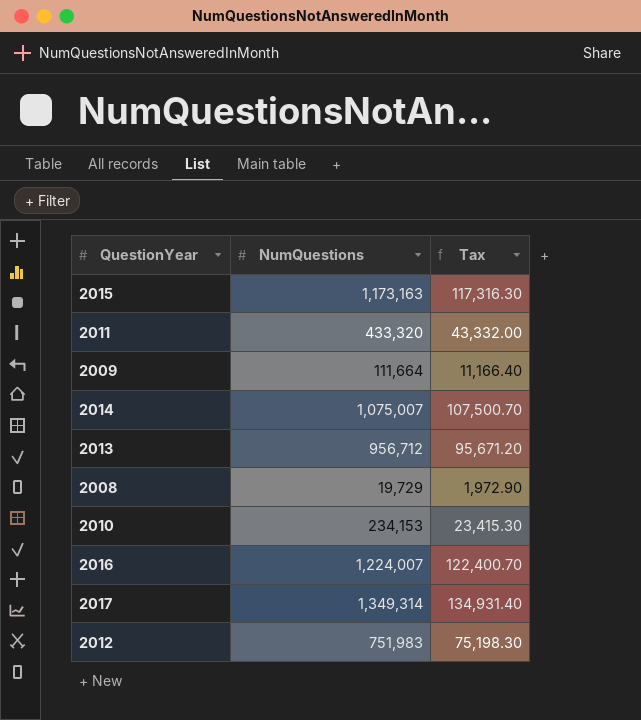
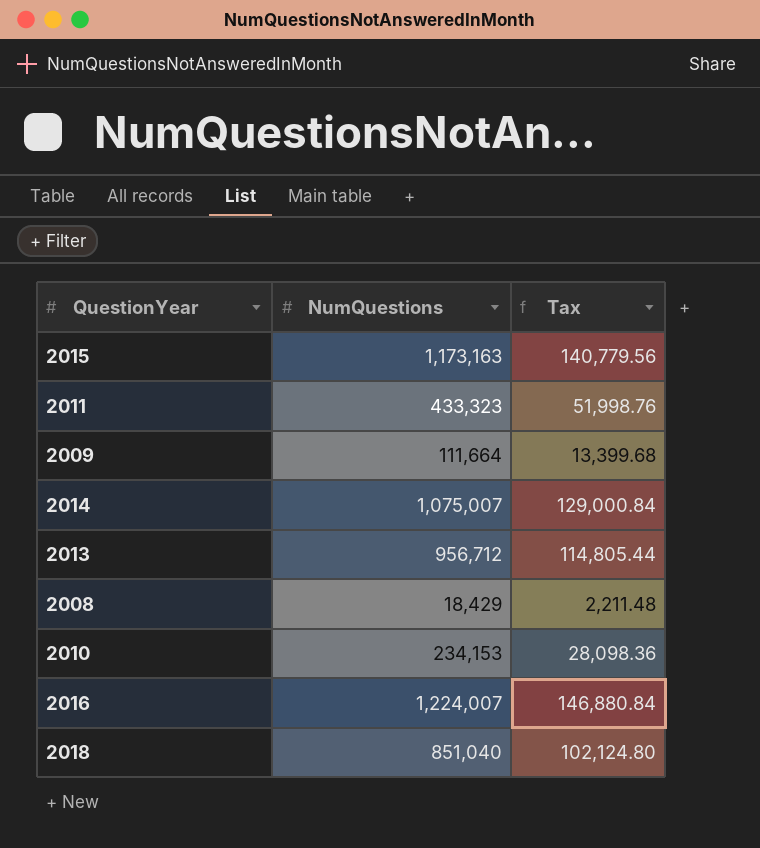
column Tax | formula: [NumQuestions] * 0.1 -> [NumQuestions] * 0.12
row 2017: 1,349,314 | 134,931.40 -> none
row 2012: 751,983 | 75,198.30 -> none
2011 | NumQuestions: 433,320 -> 433,323
2008 | NumQuestions: 19,729 -> 18,429
row 2018: none -> 851,040 | 102,124.80

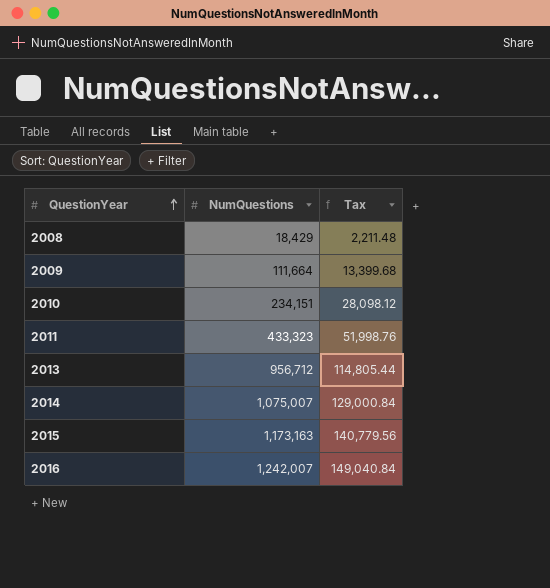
row order: none -> QuestionYear ascending
row 2018: 851,040 | 102,124.80 -> none
2010 | NumQuestions: 234,153 -> 234,151
2010 | Tax: 28,098.36 -> 28,098.12
2016 | NumQuestions: 1,224,007 -> 1,242,007
2016 | Tax: 146,880.84 -> 149,040.84

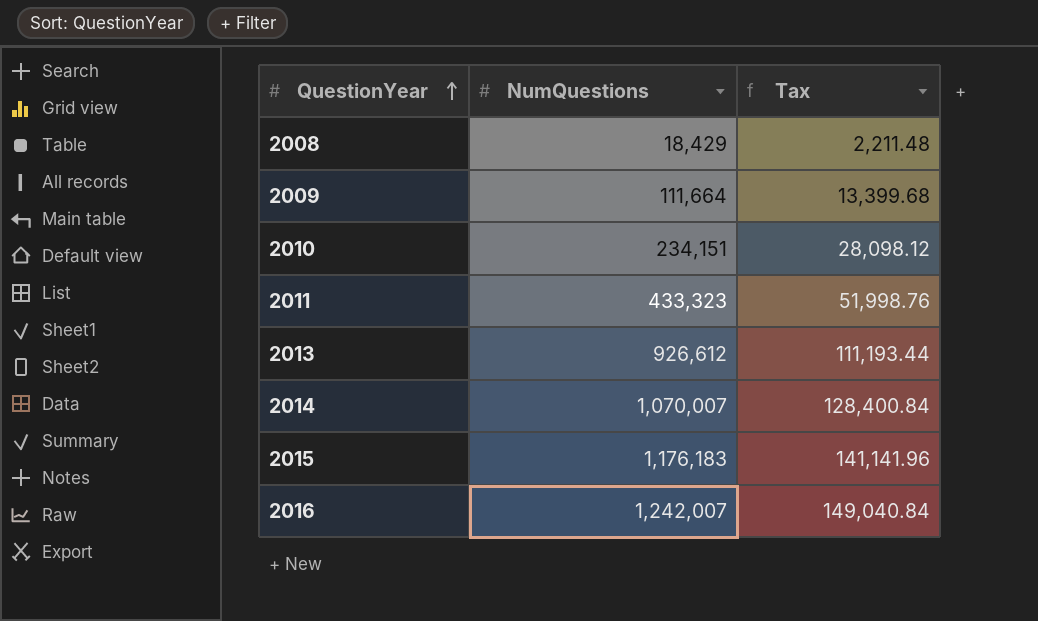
2013 | NumQuestions: 956,712 -> 926,612
2013 | Tax: 114,805.44 -> 111,193.44
2014 | NumQuestions: 1,075,007 -> 1,070,007
2014 | Tax: 129,000.84 -> 128,400.84
2015 | NumQuestions: 1,173,163 -> 1,176,183
2015 | Tax: 140,779.56 -> 141,141.96

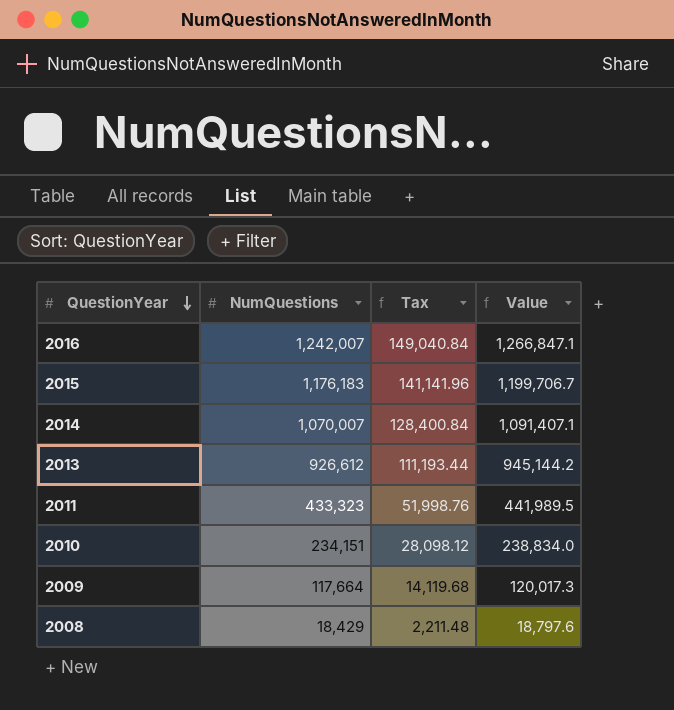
row order: QuestionYear ascending -> QuestionYear descending
column Value | formula: none -> [NumQuestions] * 1.02
2009 | NumQuestions: 111,664 -> 117,664
2009 | Tax: 13,399.68 -> 14,119.68

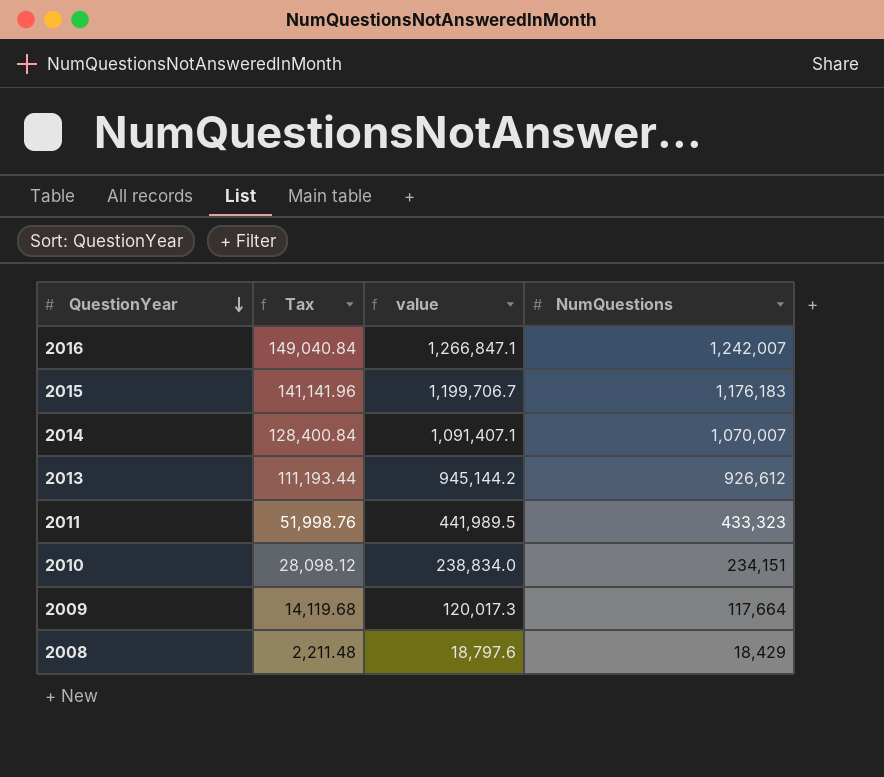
column name: Value -> value
column NumQuestions | position: 2 -> 4

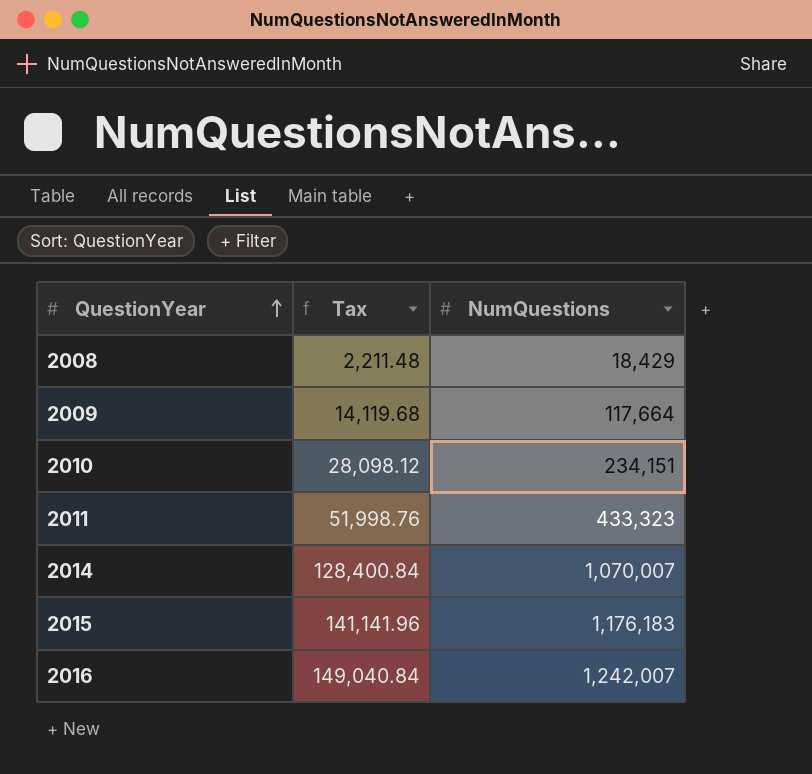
row order: QuestionYear descending -> QuestionYear ascending
column value | formula: [NumQuestions] * 1.02 -> none
row 2013: 111,193.44 | 945,144.2 | 926,612 -> none

